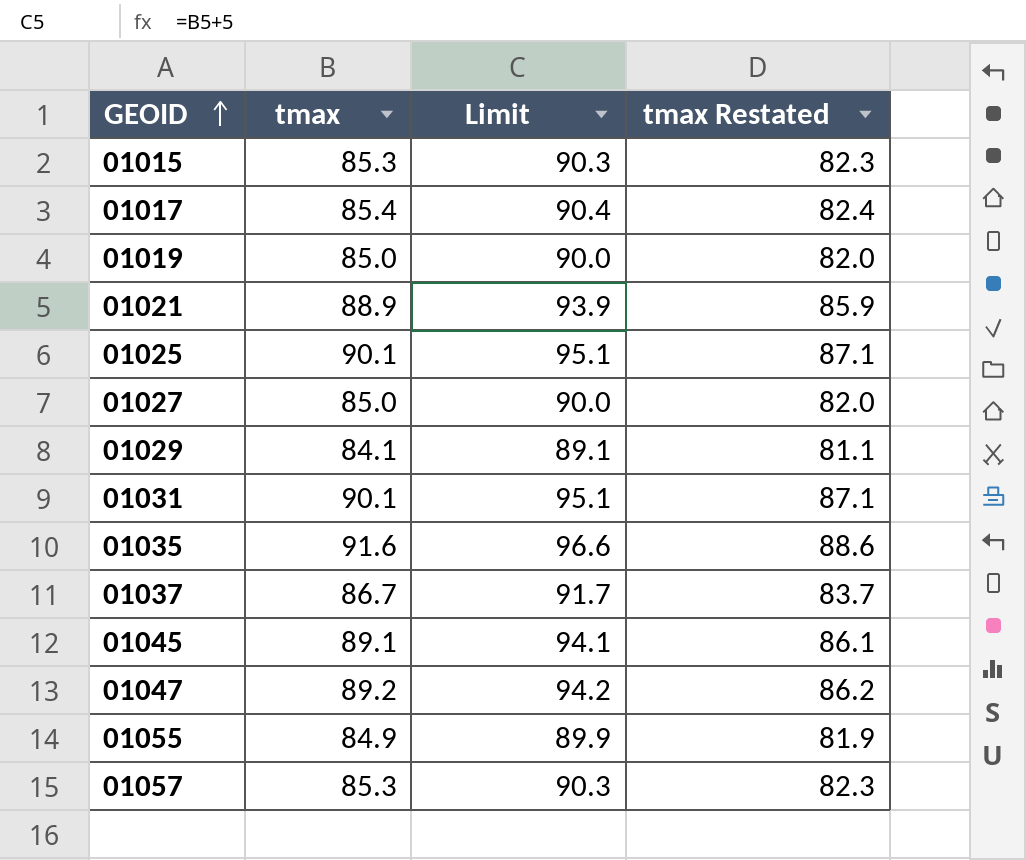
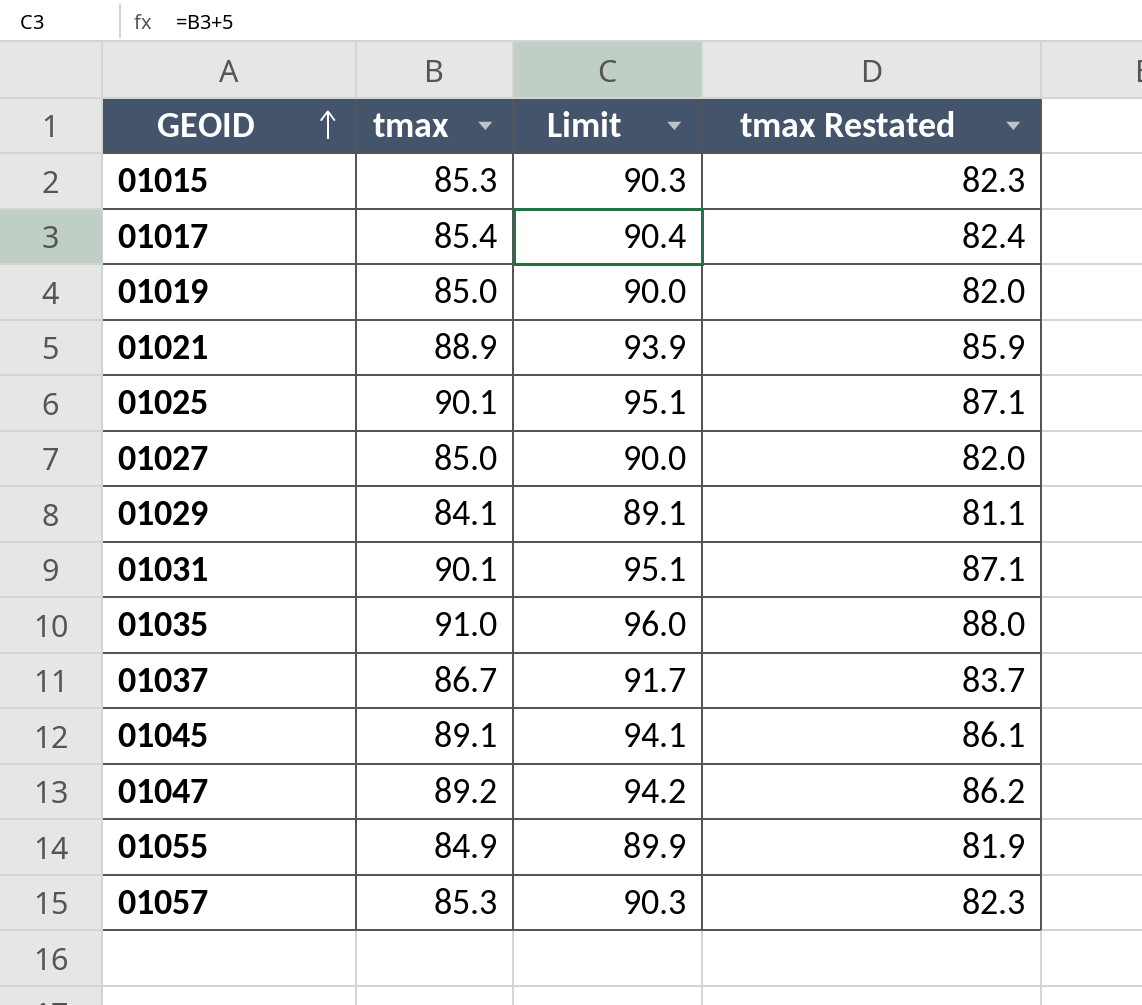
01035 | tmax: 91.6 -> 91.0
01035 | Limit: 96.6 -> 96.0
01035 | tmax Restated: 88.6 -> 88.0

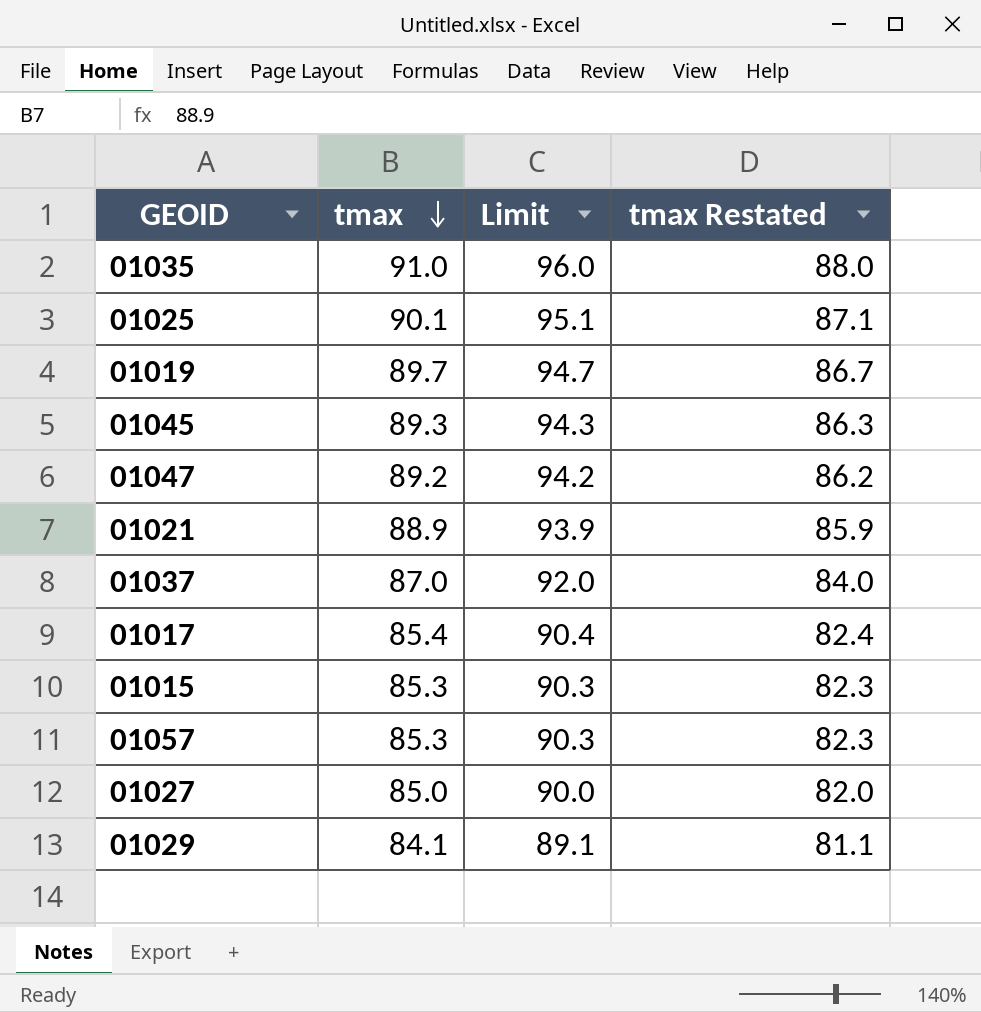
row order: GEOID ascending -> tmax descending
row 01031: 90.1 | 95.1 | 87.1 -> none
row 01055: 84.9 | 89.9 | 81.9 -> none
01019 | tmax: 85.0 -> 89.7
01019 | Limit: 90.0 -> 94.7
01019 | tmax Restated: 82.0 -> 86.7
01045 | tmax: 89.1 -> 89.3
01045 | Limit: 94.1 -> 94.3
01045 | tmax Restated: 86.1 -> 86.3
01037 | tmax: 86.7 -> 87.0
01037 | Limit: 91.7 -> 92.0
01037 | tmax Restated: 83.7 -> 84.0

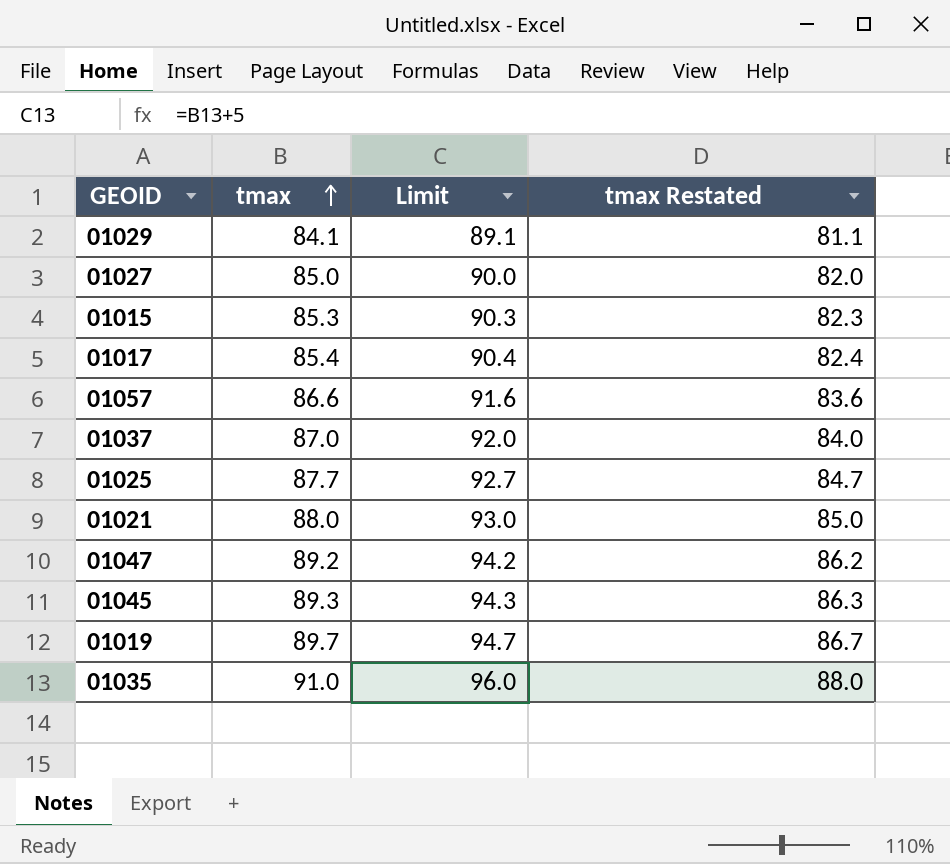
row order: tmax descending -> tmax ascending
01057 | tmax: 85.3 -> 86.6
01057 | Limit: 90.3 -> 91.6
01057 | tmax Restated: 82.3 -> 83.6
01025 | tmax: 90.1 -> 87.7
01025 | Limit: 95.1 -> 92.7
01025 | tmax Restated: 87.1 -> 84.7
01021 | tmax: 88.9 -> 88.0
01021 | Limit: 93.9 -> 93.0
01021 | tmax Restated: 85.9 -> 85.0

